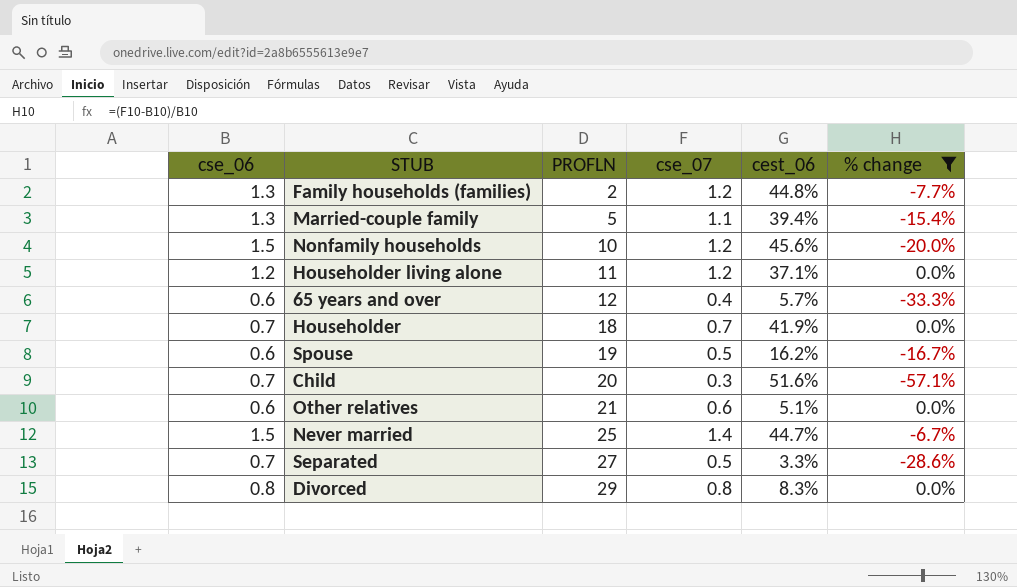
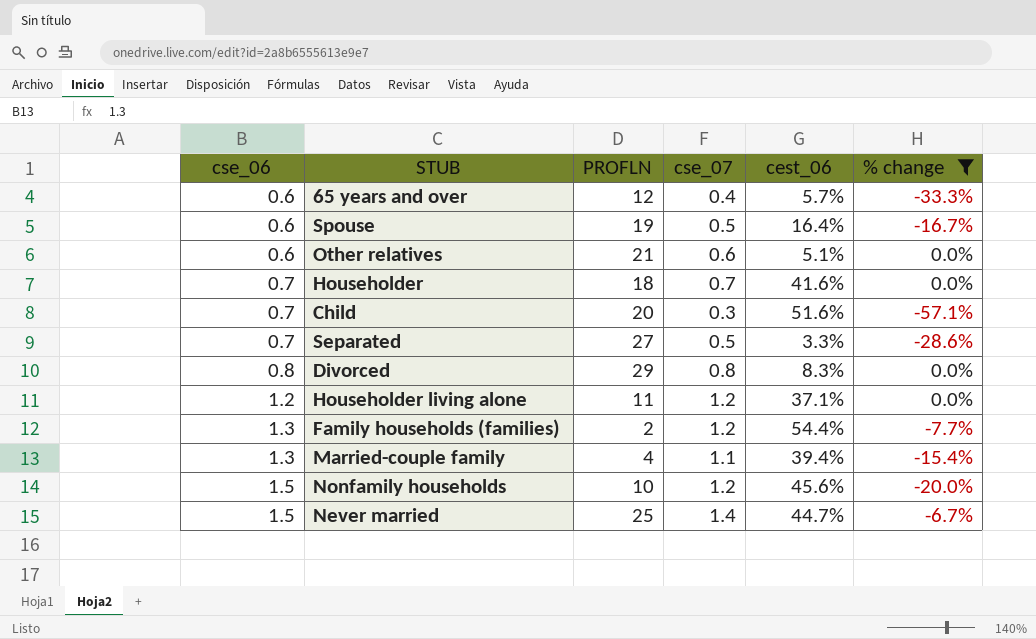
row order: PROFLN ascending -> cse_06 ascending
Spouse | cest_06: 16.2% -> 16.4%
Householder | cest_06: 41.9% -> 41.6%
Family households (families) | cest_06: 44.8% -> 54.4%
Married-couple family | PROFLN: 5 -> 4

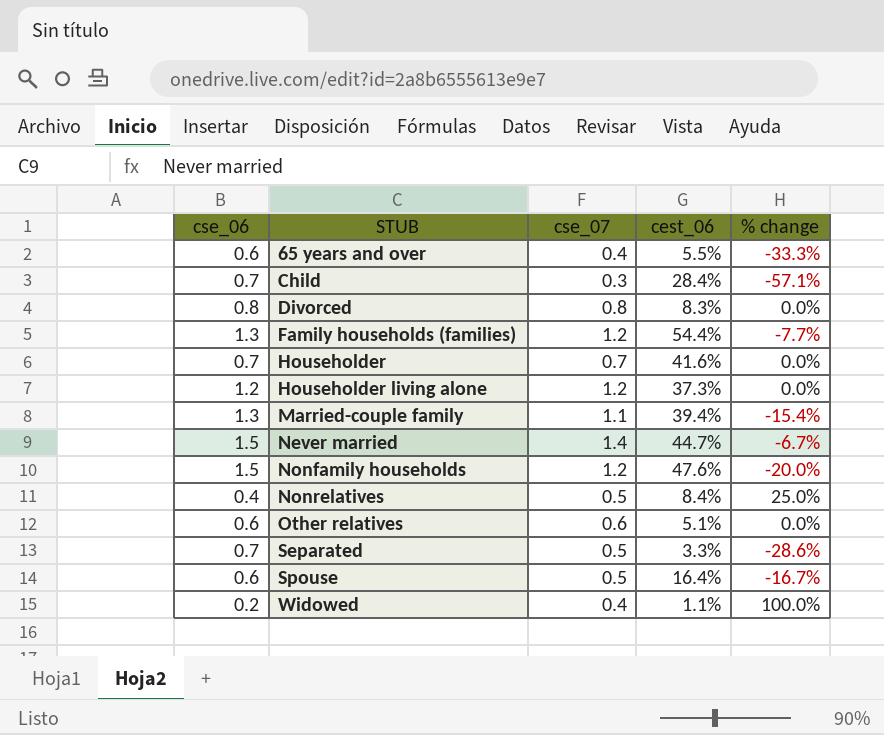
filter: % change <= 0.0% -> none
row order: cse_06 ascending -> STUB ascending
column PROFLN | position: 3 -> none
65 years and over | cest_06: 5.7% -> 5.5%
Child | cest_06: 51.6% -> 28.4%
Householder living alone | cest_06: 37.1% -> 37.3%
Nonfamily households | cest_06: 45.6% -> 47.6%

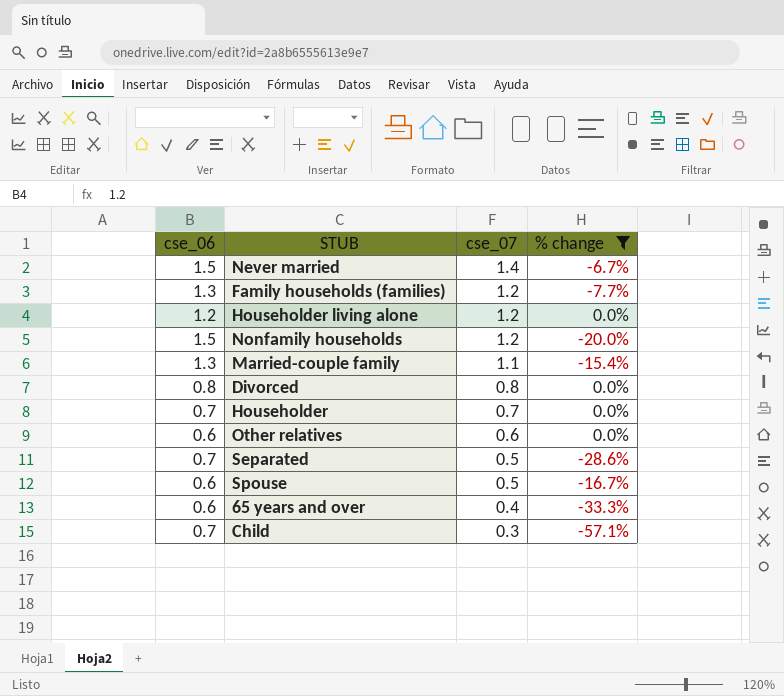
filter: none -> % change <= 0.0%
row order: STUB ascending -> cse_07 descending
column cest_06 | position: 4 -> none

